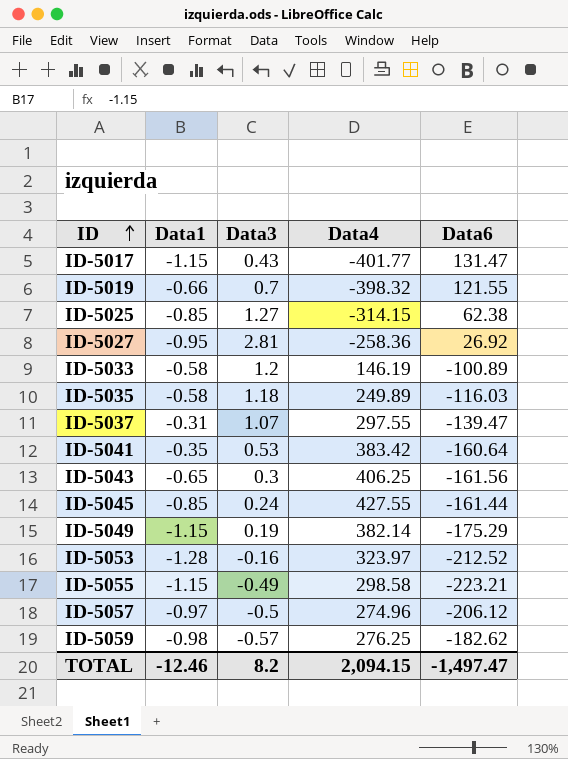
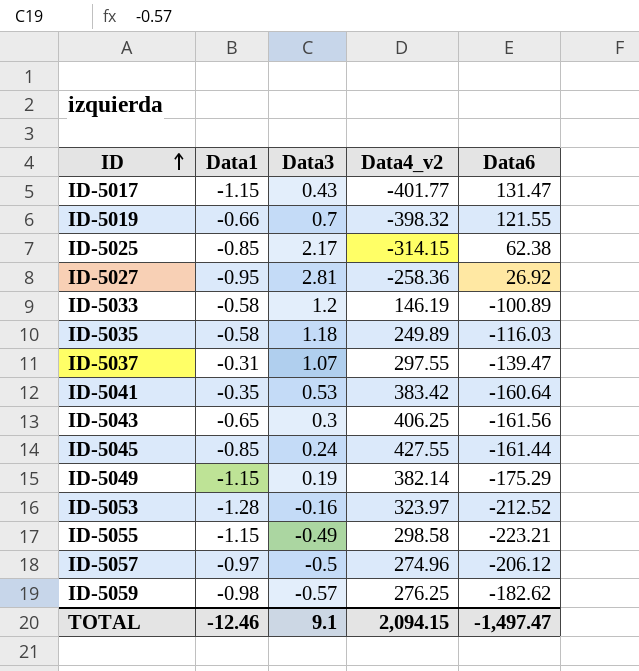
column name: Data4 -> Data4_v2
ID-5025 | Data3: 1.27 -> 2.17
TOTAL | Data3: 8.2 -> 9.1

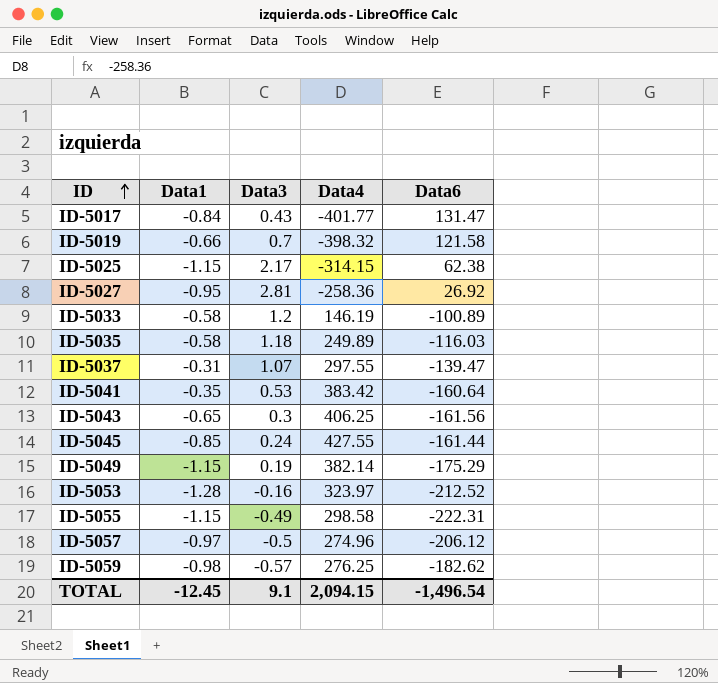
column name: Data4_v2 -> Data4
ID-5017 | Data1: -1.15 -> -0.84
ID-5019 | Data6: 121.55 -> 121.58
ID-5025 | Data1: -0.85 -> -1.15
ID-5055 | Data6: -223.21 -> -222.31
TOTAL | Data1: -12.46 -> -12.45
TOTAL | Data6: -1,497.47 -> -1,496.54

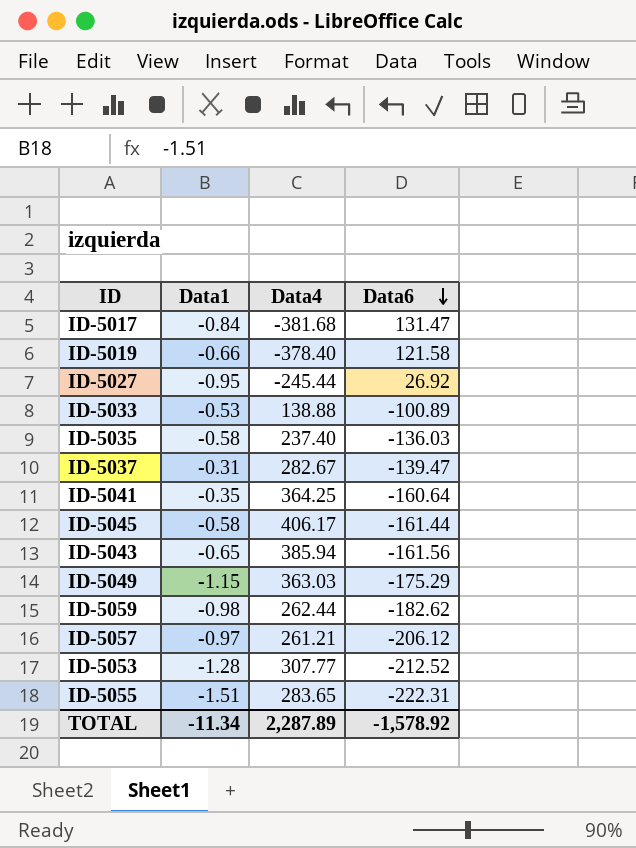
row order: ID ascending -> Data6 descending
column Data3 | position: 3 -> none
row ID-5025: -1.15 | 2.17 | -314.15 | 62.38 -> none
ID-5017 | Data4: -401.77 -> -381.68
ID-5019 | Data4: -398.32 -> -378.40
ID-5027 | Data4: -258.36 -> -245.44
ID-5033 | Data1: -0.58 -> -0.53
ID-5033 | Data4: 146.19 -> 138.88
ID-5035 | Data4: 249.89 -> 237.40
ID-5035 | Data6: -116.03 -> -136.03
ID-5037 | Data4: 297.55 -> 282.67
ID-5041 | Data4: 383.42 -> 364.25
ID-5045 | Data1: -0.85 -> -0.58
ID-5045 | Data4: 427.55 -> 406.17
ID-5043 | Data4: 406.25 -> 385.94
ID-5049 | Data4: 382.14 -> 363.03
ID-5059 | Data4: 276.25 -> 262.44
ID-5057 | Data4: 274.96 -> 261.21
ID-5053 | Data4: 323.97 -> 307.77
ID-5055 | Data1: -1.15 -> -1.51
ID-5055 | Data4: 298.58 -> 283.65
TOTAL | Data1: -12.45 -> -11.34
TOTAL | Data4: 2,094.15 -> 2,287.89
TOTAL | Data6: -1,496.54 -> -1,578.92

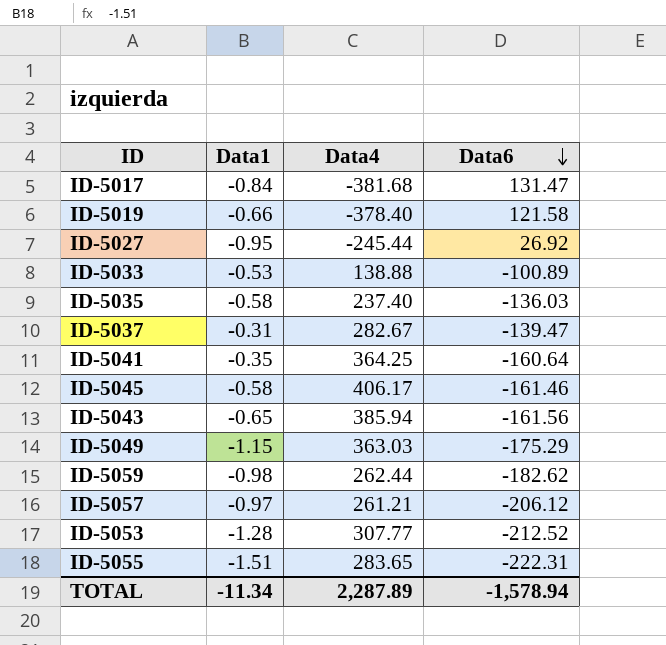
ID-5045 | Data6: -161.44 -> -161.46
TOTAL | Data6: -1,578.92 -> -1,578.94

